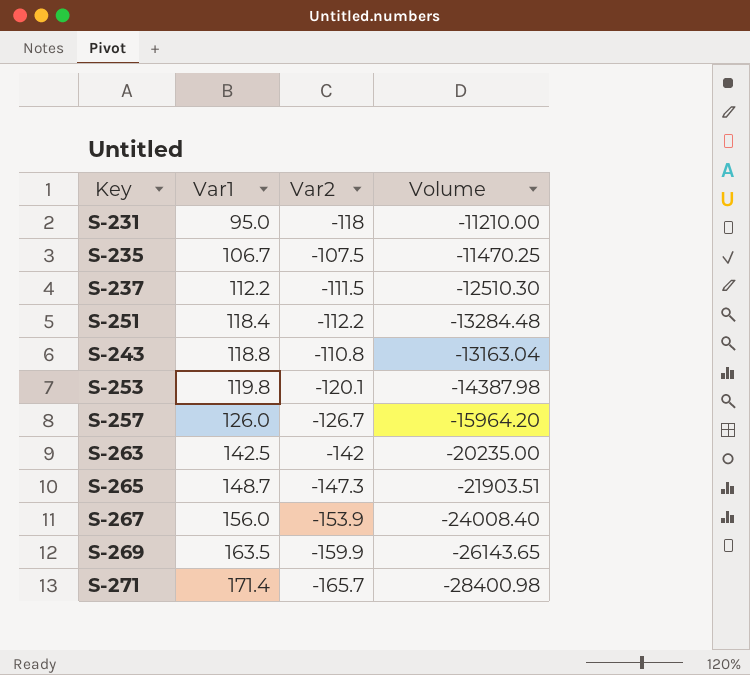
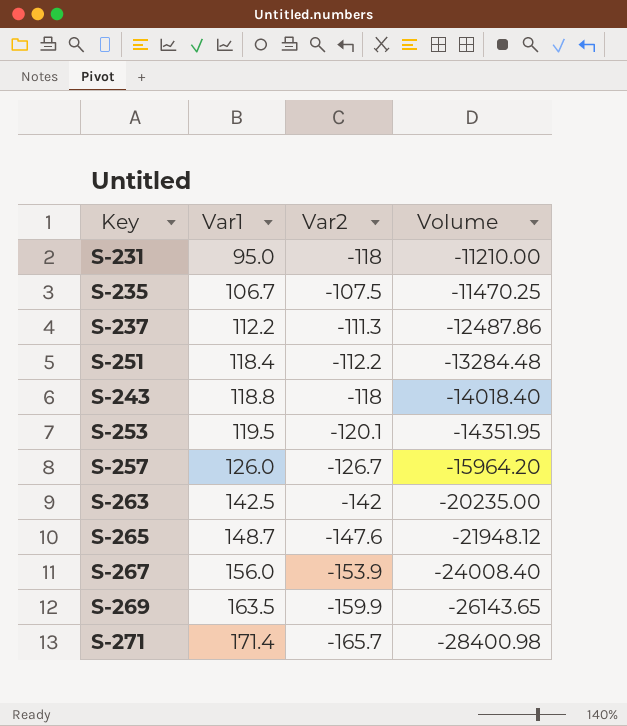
S-237 | Var2: -111.5 -> -111.3
S-237 | Volume: -12510.30 -> -12487.86
S-243 | Var2: -110.8 -> -118
S-243 | Volume: -13163.04 -> -14018.40
S-253 | Var1: 119.8 -> 119.5
S-253 | Volume: -14387.98 -> -14351.95
S-265 | Var2: -147.3 -> -147.6
S-265 | Volume: -21903.51 -> -21948.12

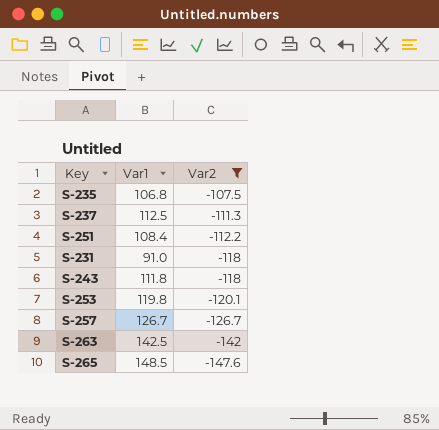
filter: none -> Var2 >= -147.6
row order: Var1 ascending -> Var2 descending
column Volume | formula: [Var1] * [Var2] -> none
S-235 | Var1: 106.7 -> 106.8
S-237 | Var1: 112.2 -> 112.5
S-251 | Var1: 118.4 -> 108.4
S-231 | Var1: 95.0 -> 91.0
S-243 | Var1: 118.8 -> 111.8
S-253 | Var1: 119.5 -> 119.8
S-257 | Var1: 126.0 -> 126.7
S-265 | Var1: 148.7 -> 148.5

